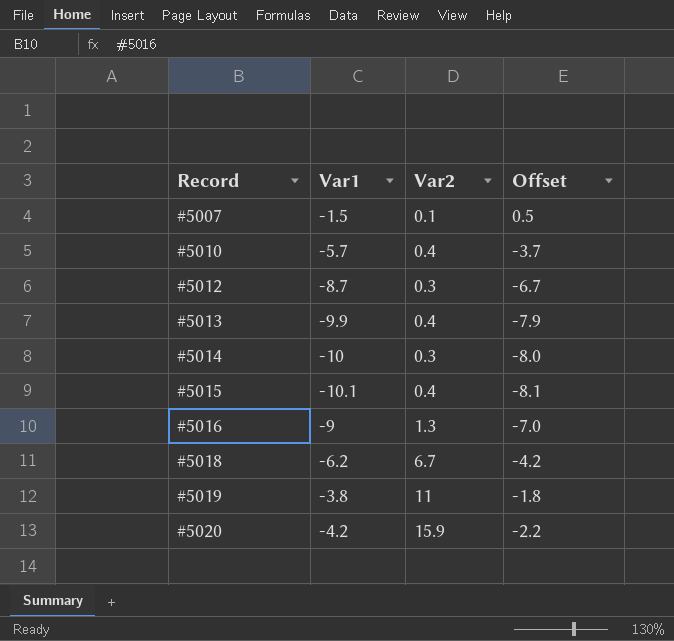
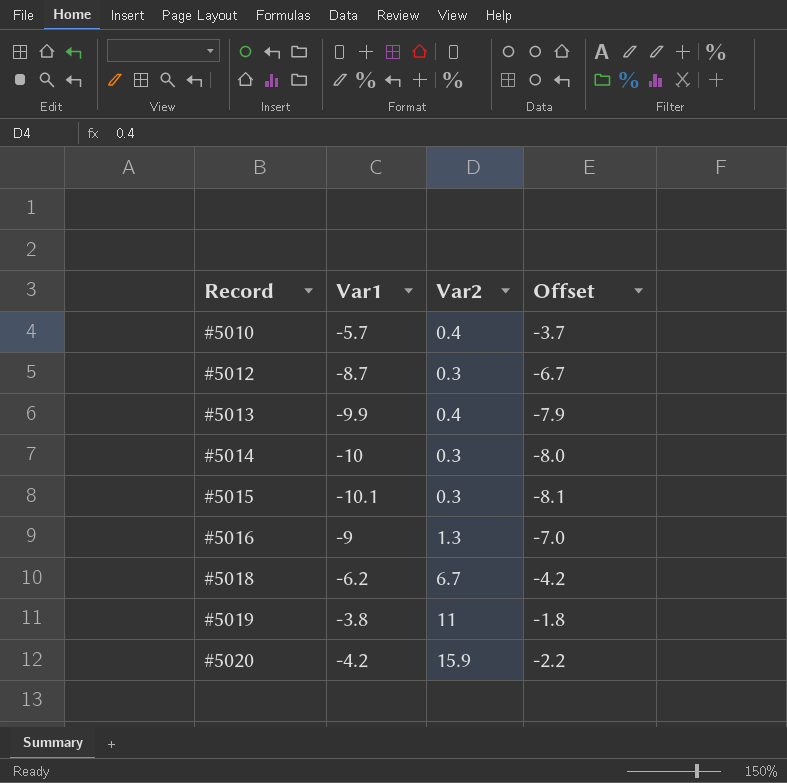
row #5007: -1.5 | 0.1 | 0.5 -> none
#5015 | Var2: 0.4 -> 0.3

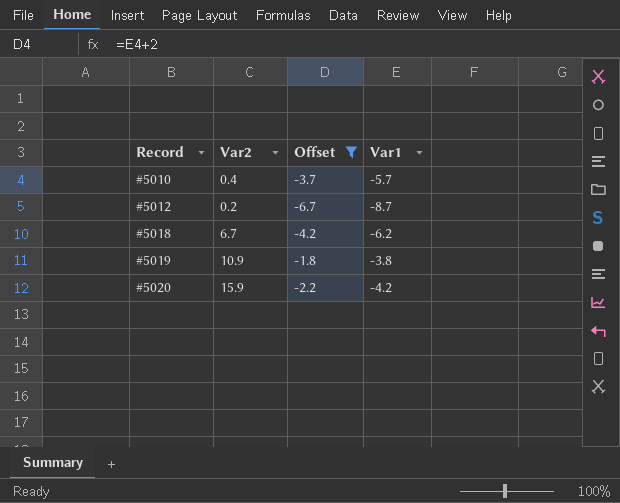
filter: none -> Offset >= -6.7
column Var1 | position: 2 -> 4
#5012 | Var2: 0.3 -> 0.2
#5019 | Var2: 11 -> 10.9

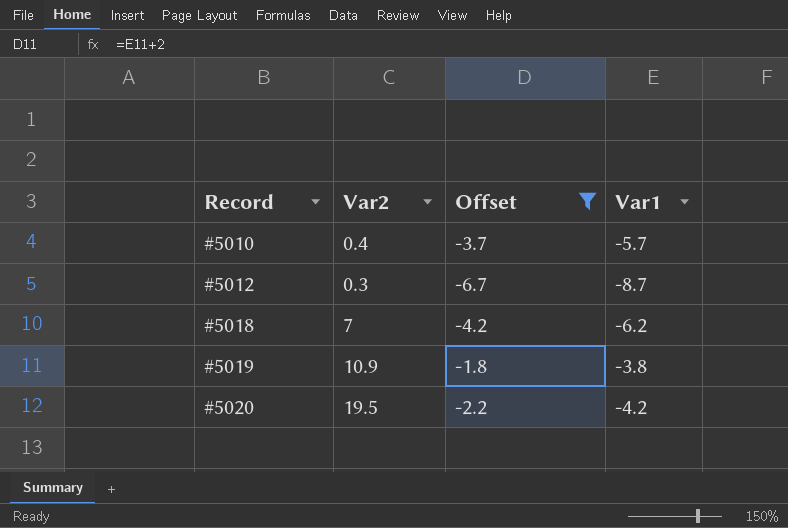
#5012 | Var2: 0.2 -> 0.3
#5018 | Var2: 6.7 -> 7
#5020 | Var2: 15.9 -> 19.5

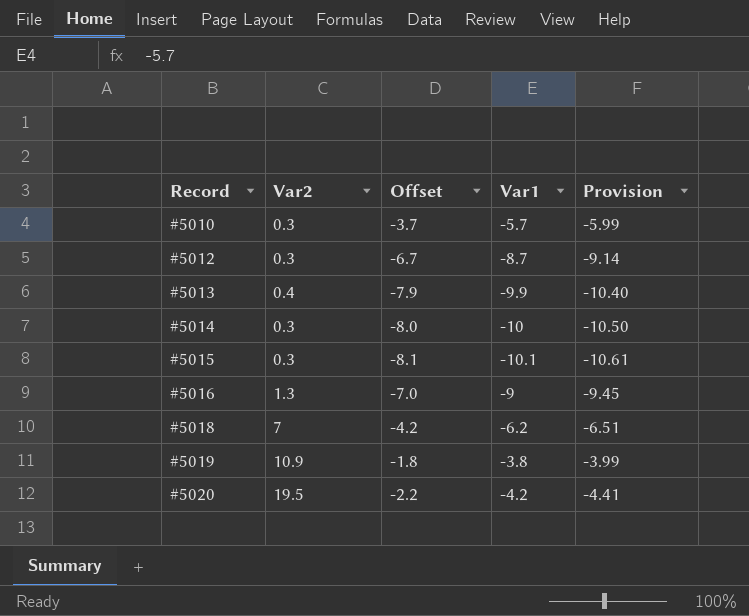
filter: Offset >= -6.7 -> none
column Provision | formula: none -> [Var1] * 1.05
#5010 | Var2: 0.4 -> 0.3

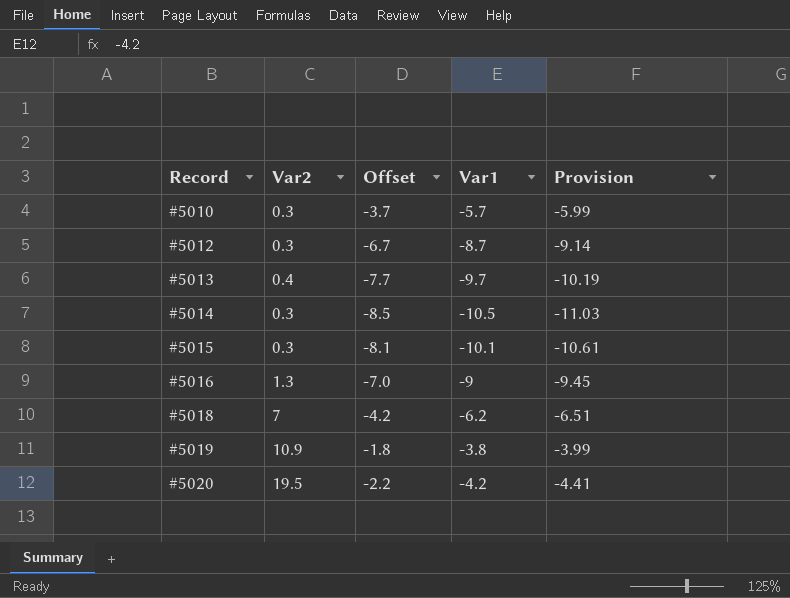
#5013 | Offset: -7.9 -> -7.7
#5013 | Var1: -9.9 -> -9.7
#5013 | Provision: -10.40 -> -10.19
#5014 | Offset: -8.0 -> -8.5
#5014 | Var1: -10 -> -10.5
#5014 | Provision: -10.50 -> -11.03

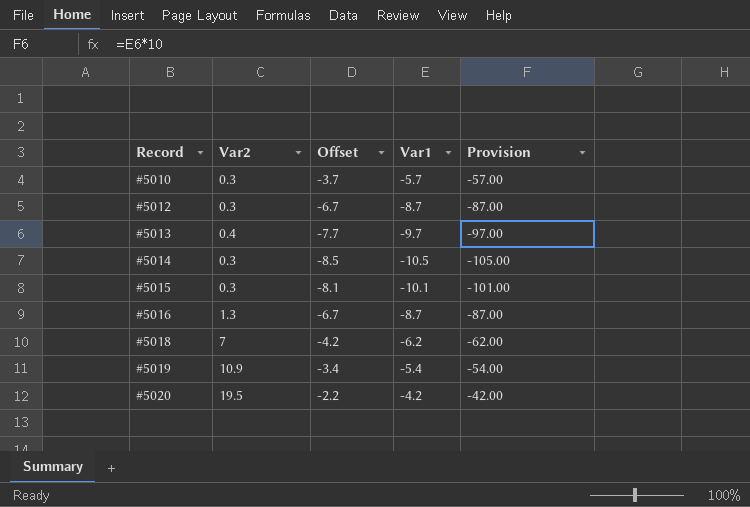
column Provision | formula: [Var1] * 1.05 -> [Var1] * 10
#5016 | Offset: -7.0 -> -6.7
#5016 | Var1: -9 -> -8.7
#5019 | Offset: -1.8 -> -3.4
#5019 | Var1: -3.8 -> -5.4

